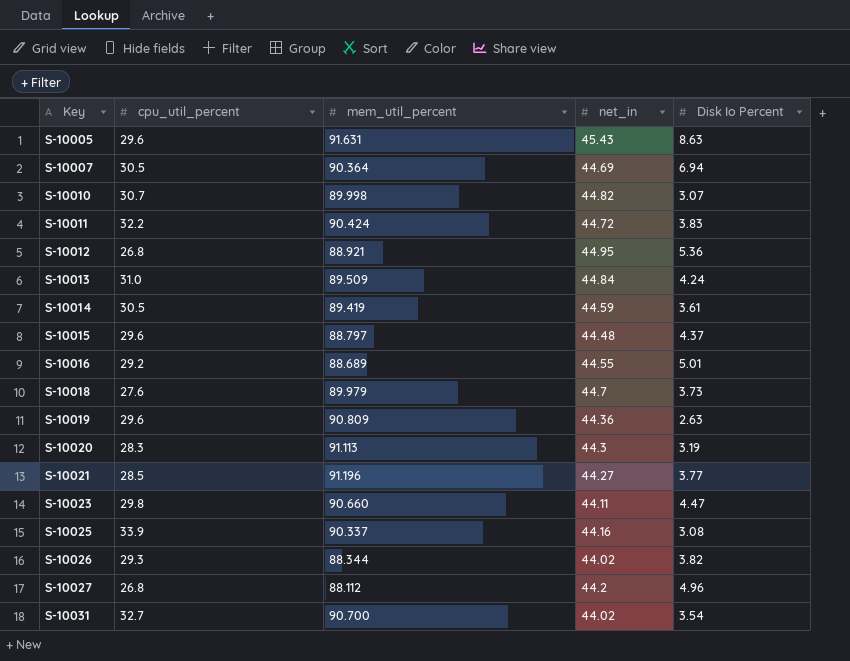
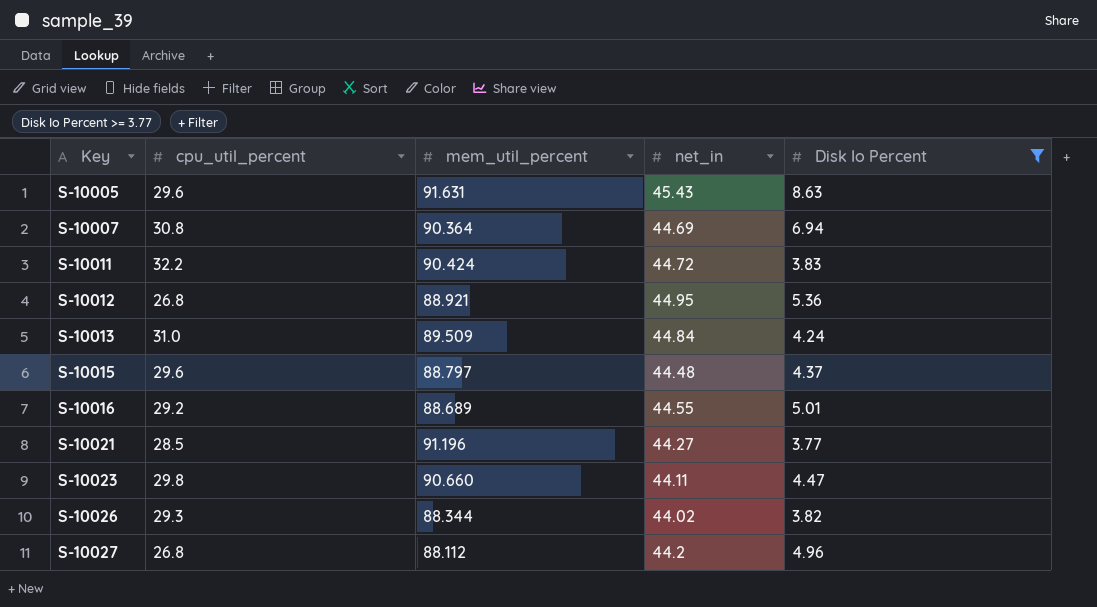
filter: none -> Disk Io Percent >= 3.77
S-10007 | cpu_util_percent: 30.5 -> 30.8

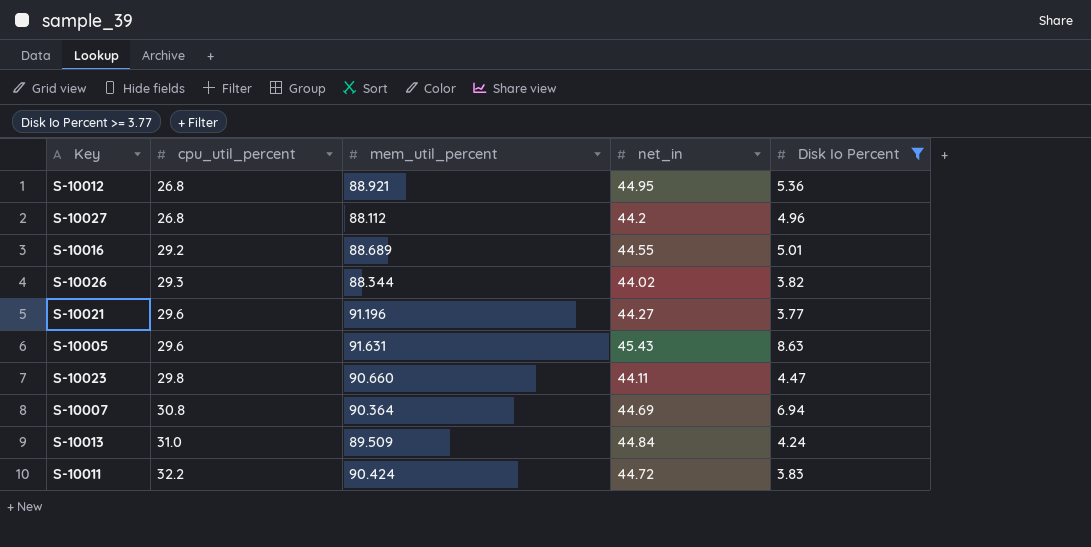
row order: Key ascending -> cpu_util_percent ascending
row S-10015: 29.6 | 88.797 | 44.48 | 4.37 -> none
S-10021 | cpu_util_percent: 28.5 -> 29.6

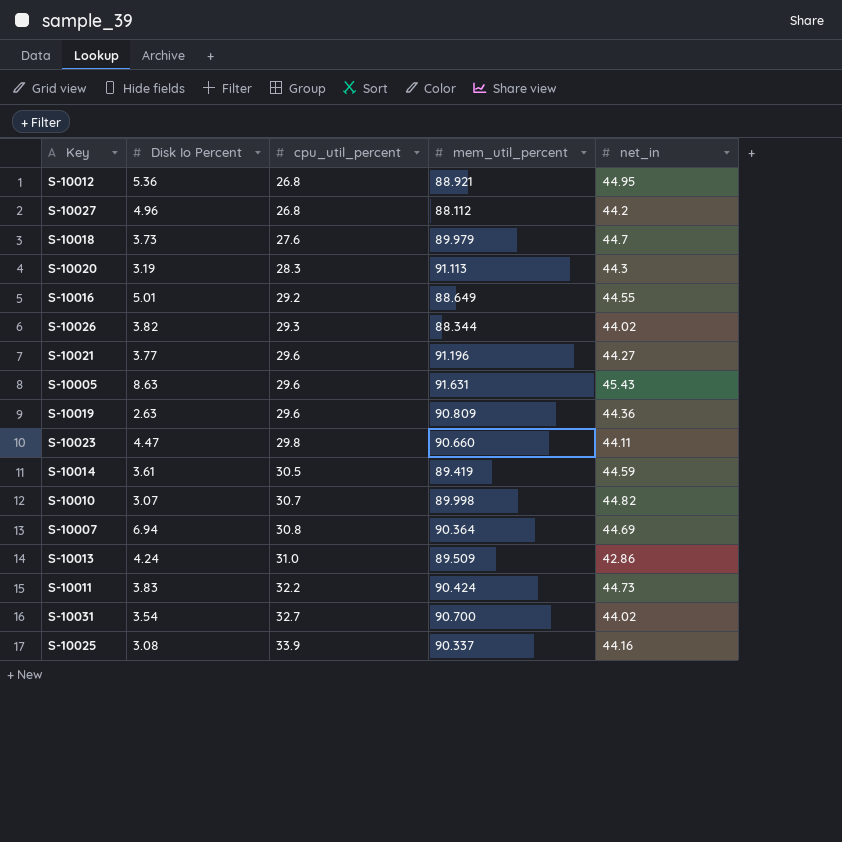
filter: Disk Io Percent >= 3.77 -> none
column Disk Io Percent | position: 5 -> 2
S-10016 | mem_util_percent: 88.689 -> 88.649
S-10013 | net_in: 44.84 -> 42.86
S-10011 | net_in: 44.72 -> 44.73

